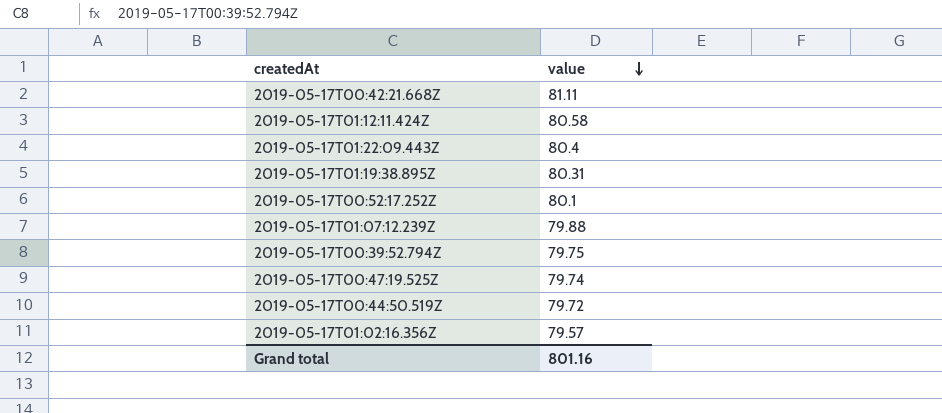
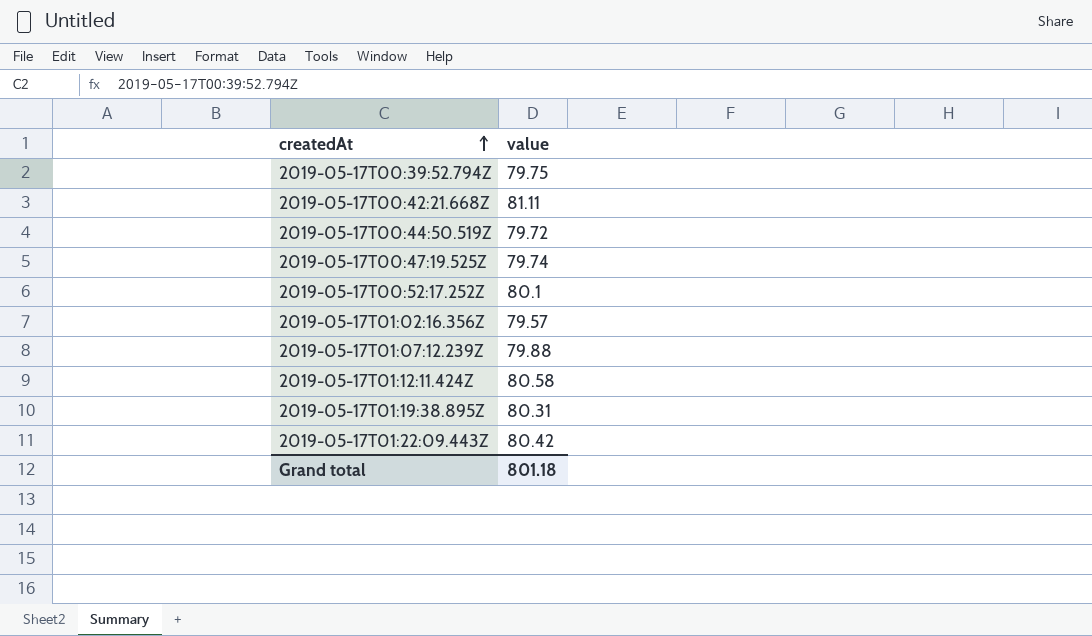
row order: value descending -> createdAt ascending
2019-05-17T01:22:09.443Z | value: 80.4 -> 80.42
Grand total | value: 801.16 -> 801.18

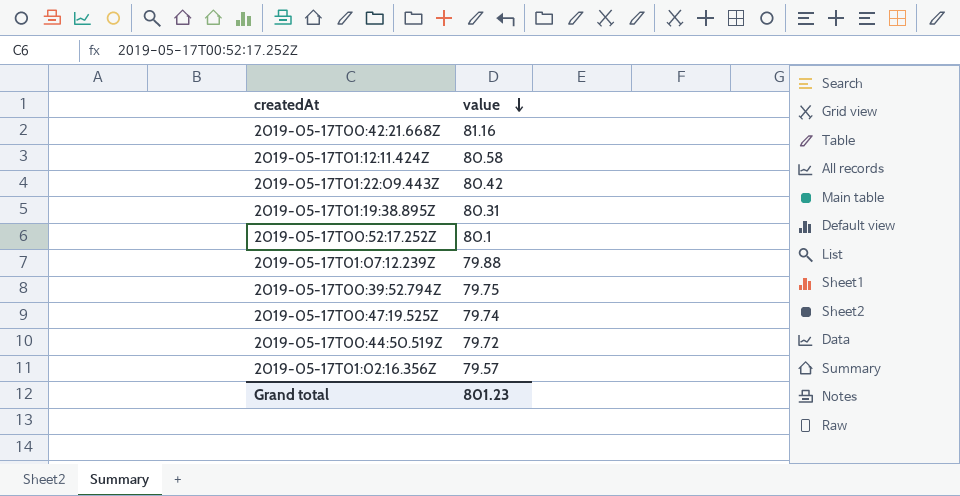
row order: createdAt ascending -> value descending
2019-05-17T00:42:21.668Z | value: 81.11 -> 81.16
Grand total | value: 801.18 -> 801.23

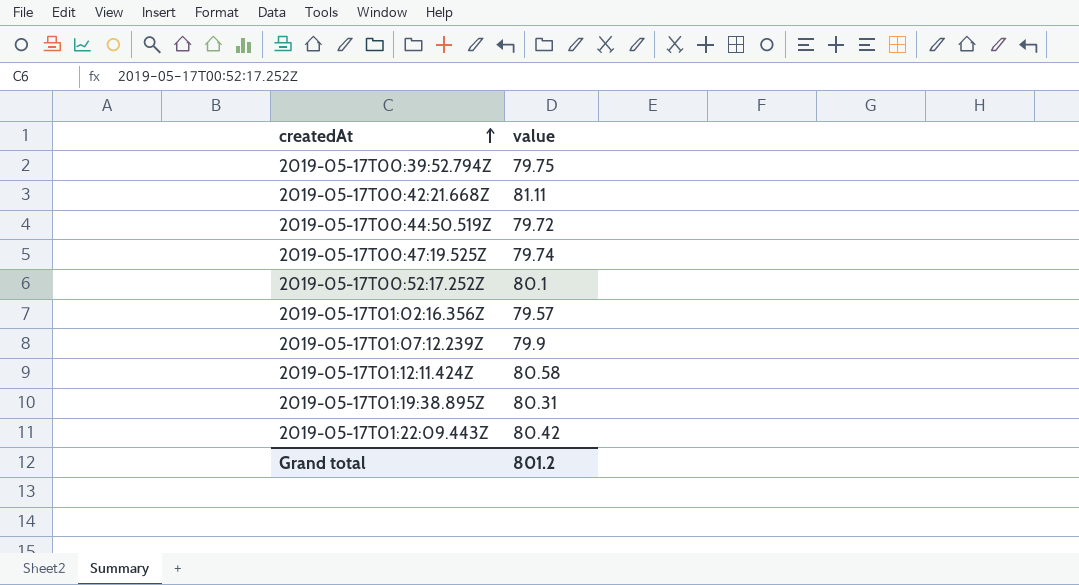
row order: value descending -> createdAt ascending
2019-05-17T00:42:21.668Z | value: 81.16 -> 81.11
2019-05-17T01:07:12.239Z | value: 79.88 -> 79.9
Grand total | value: 801.23 -> 801.2

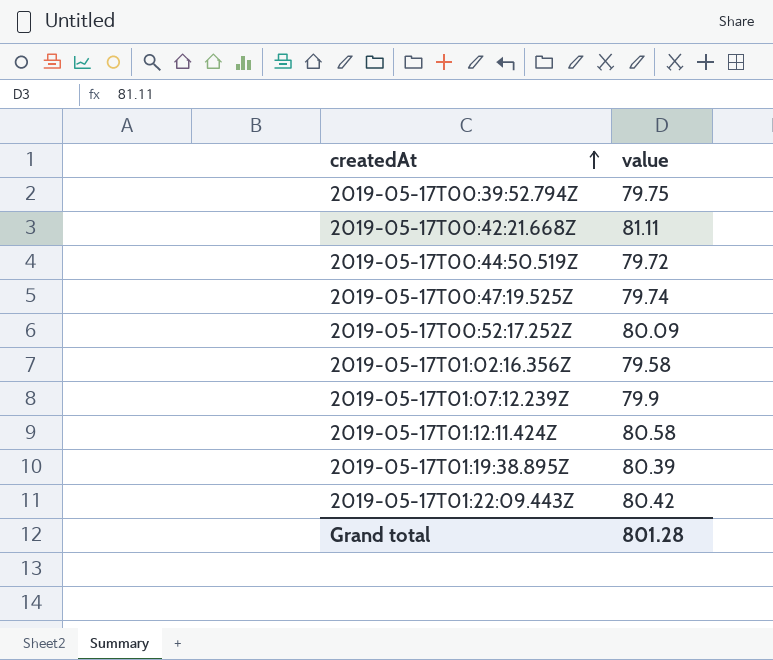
2019-05-17T00:52:17.252Z | value: 80.1 -> 80.09
2019-05-17T01:02:16.356Z | value: 79.57 -> 79.58
2019-05-17T01:19:38.895Z | value: 80.31 -> 80.39
Grand total | value: 801.2 -> 801.28

